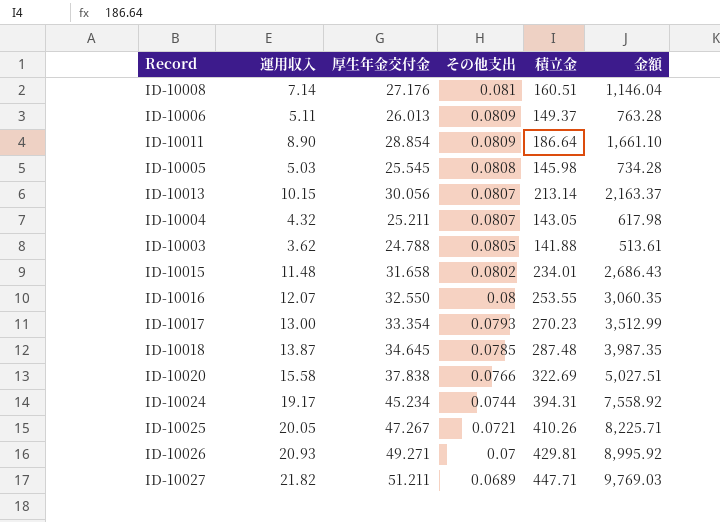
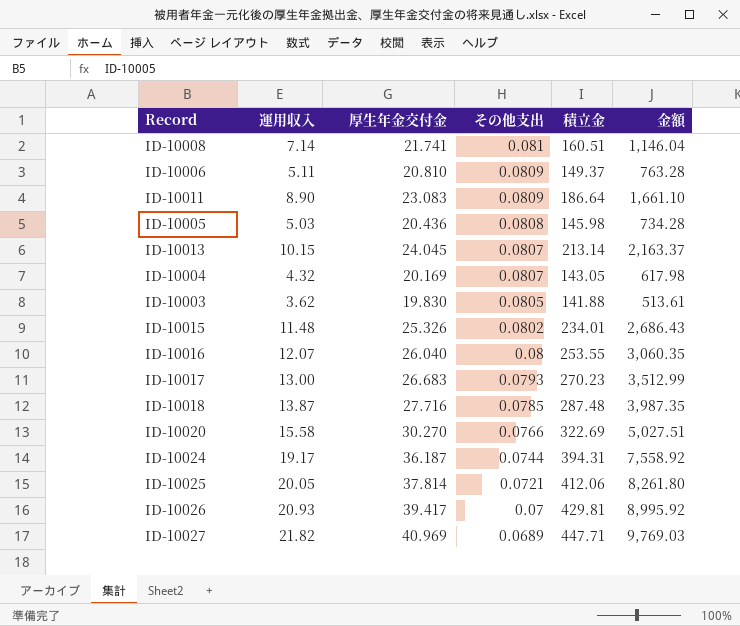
ID-10008 | 厚生年金交付金: 27.176 -> 21.741
ID-10006 | 厚生年金交付金: 26.013 -> 20.810
ID-10011 | 厚生年金交付金: 28.854 -> 23.083
ID-10005 | 厚生年金交付金: 25.545 -> 20.436
ID-10013 | 厚生年金交付金: 30.056 -> 24.045
ID-10004 | 厚生年金交付金: 25.211 -> 20.169
ID-10003 | 厚生年金交付金: 24.788 -> 19.830
ID-10015 | 厚生年金交付金: 31.658 -> 25.326
ID-10016 | 厚生年金交付金: 32.550 -> 26.040
ID-10017 | 厚生年金交付金: 33.354 -> 26.683
ID-10018 | 厚生年金交付金: 34.645 -> 27.716
ID-10020 | 厚生年金交付金: 37.838 -> 30.270
ID-10024 | 厚生年金交付金: 45.234 -> 36.187
ID-10025 | 厚生年金交付金: 47.267 -> 37.814
ID-10025 | 積立金: 410.26 -> 412.06
ID-10025 | 金額: 8,225.71 -> 8,261.80
ID-10026 | 厚生年金交付金: 49.271 -> 39.417
ID-10027 | 厚生年金交付金: 51.211 -> 40.969

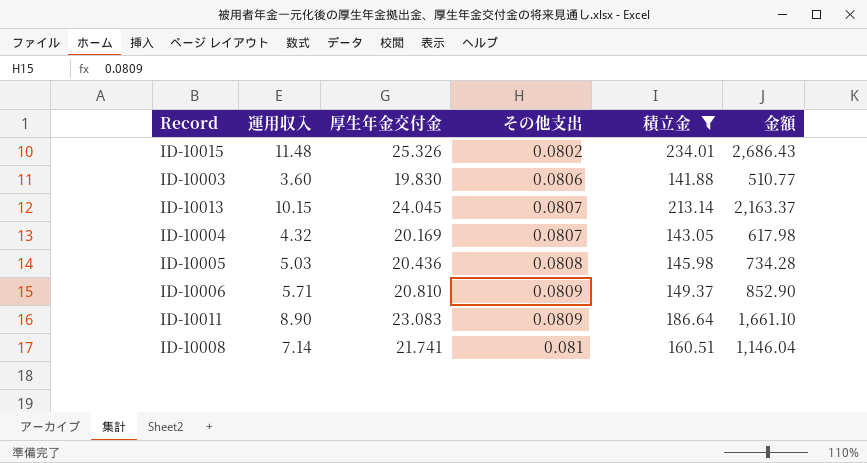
filter: none -> 積立金 <= 234.01
row order: その他支出 descending -> その他支出 ascending
ID-10003 | 運用収入: 3.62 -> 3.60
ID-10003 | その他支出: 0.0805 -> 0.0806
ID-10003 | 金額: 513.61 -> 510.77
ID-10006 | 運用収入: 5.11 -> 5.71
ID-10006 | 金額: 763.28 -> 852.90

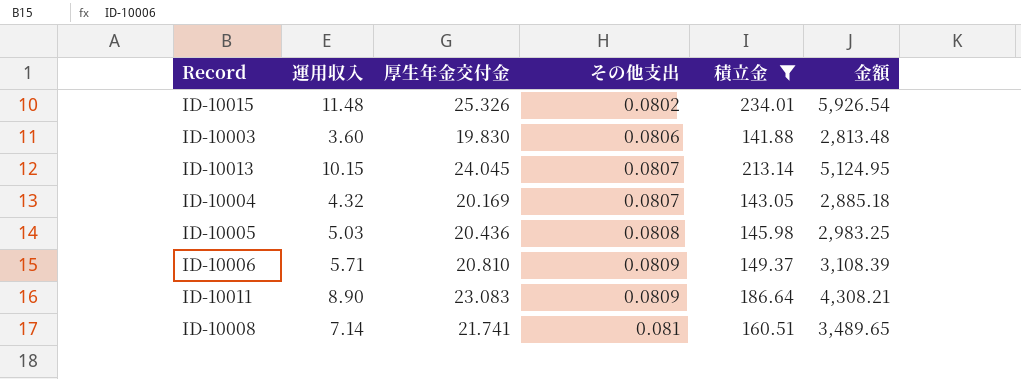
column 金額 | formula: [運用収入] * [積立金] -> [厚生年金交付金] * [積立金]

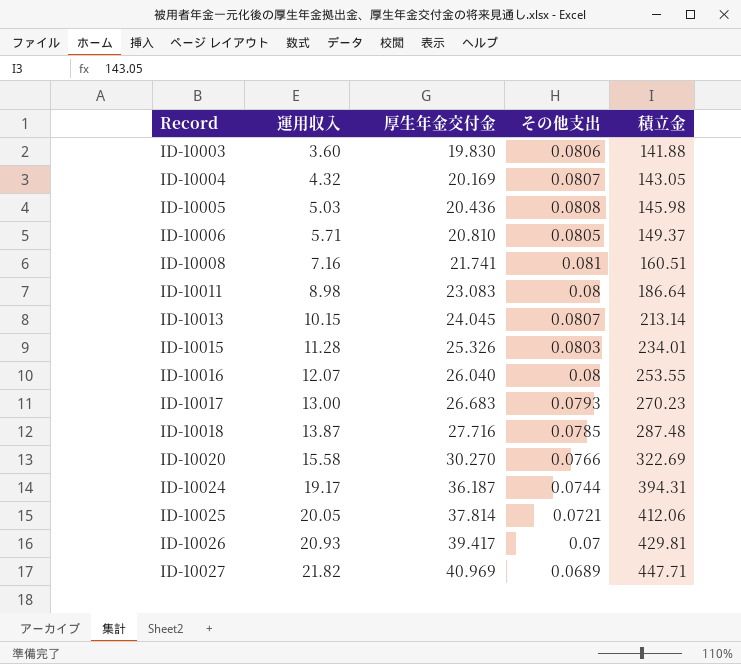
filter: 積立金 <= 234.01 -> none
row order: その他支出 ascending -> Record ascending
column 金額 | formula: [厚生年金交付金] * [積立金] -> none
ID-10006 | その他支出: 0.0809 -> 0.0805
ID-10008 | 運用収入: 7.14 -> 7.16
ID-10011 | 運用収入: 8.90 -> 8.98
ID-10011 | その他支出: 0.0809 -> 0.08
ID-10015 | 運用収入: 11.48 -> 11.28
ID-10015 | その他支出: 0.0802 -> 0.0803

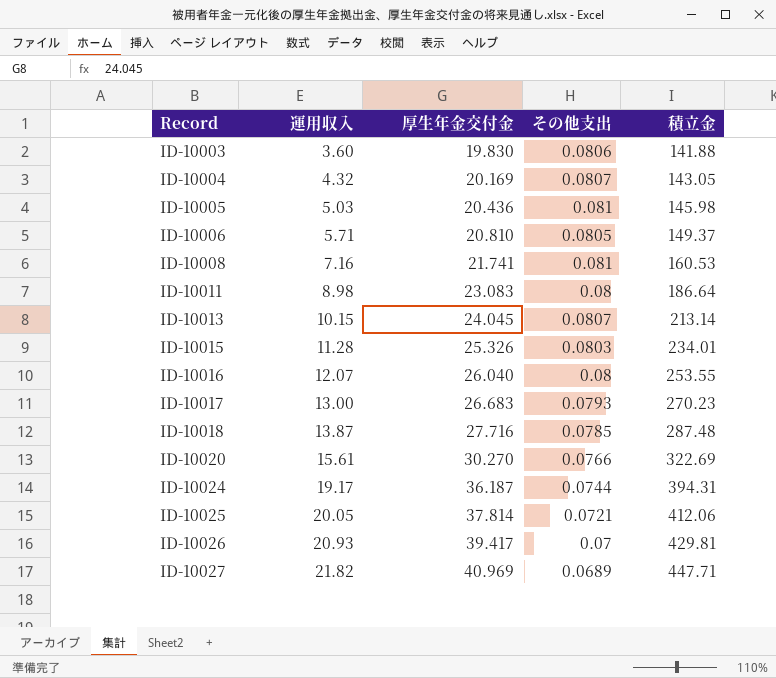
ID-10005 | その他支出: 0.0808 -> 0.081
ID-10008 | 積立金: 160.51 -> 160.53
ID-10020 | 運用収入: 15.58 -> 15.61

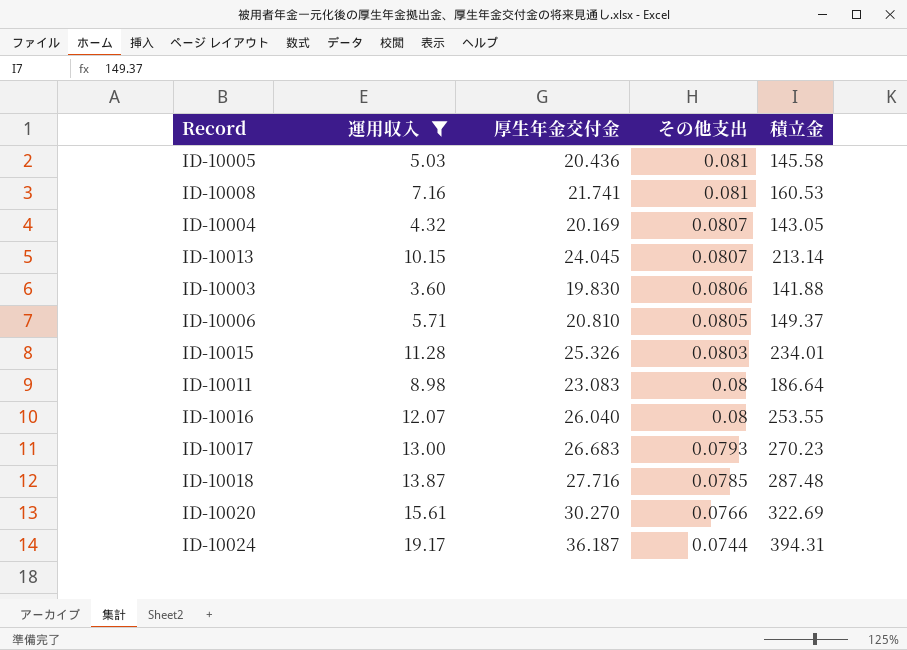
filter: none -> 運用収入 <= 19.17
row order: Record ascending -> その他支出 descending
ID-10005 | 積立金: 145.98 -> 145.58

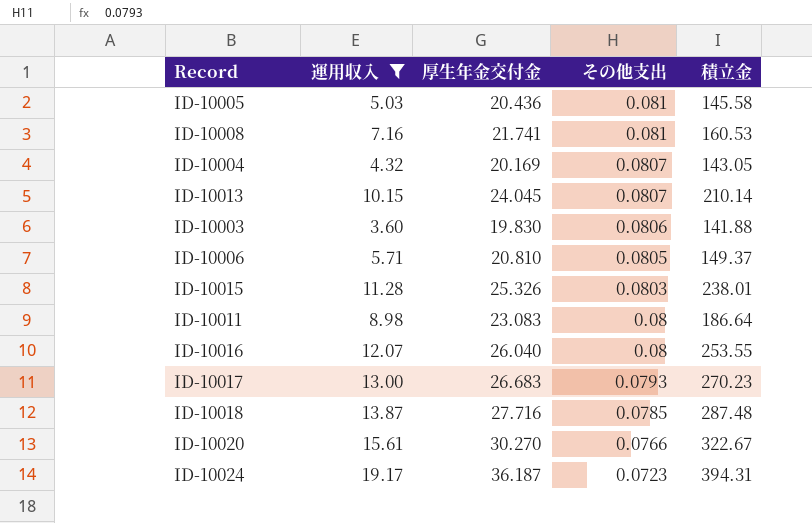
ID-10013 | 積立金: 213.14 -> 210.14
ID-10015 | 積立金: 234.01 -> 238.01
ID-10020 | 積立金: 322.69 -> 322.67
ID-10024 | その他支出: 0.0744 -> 0.0723

